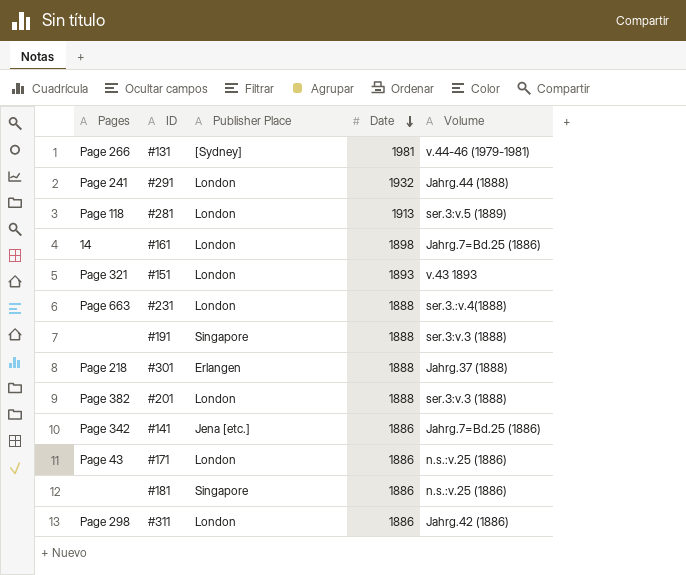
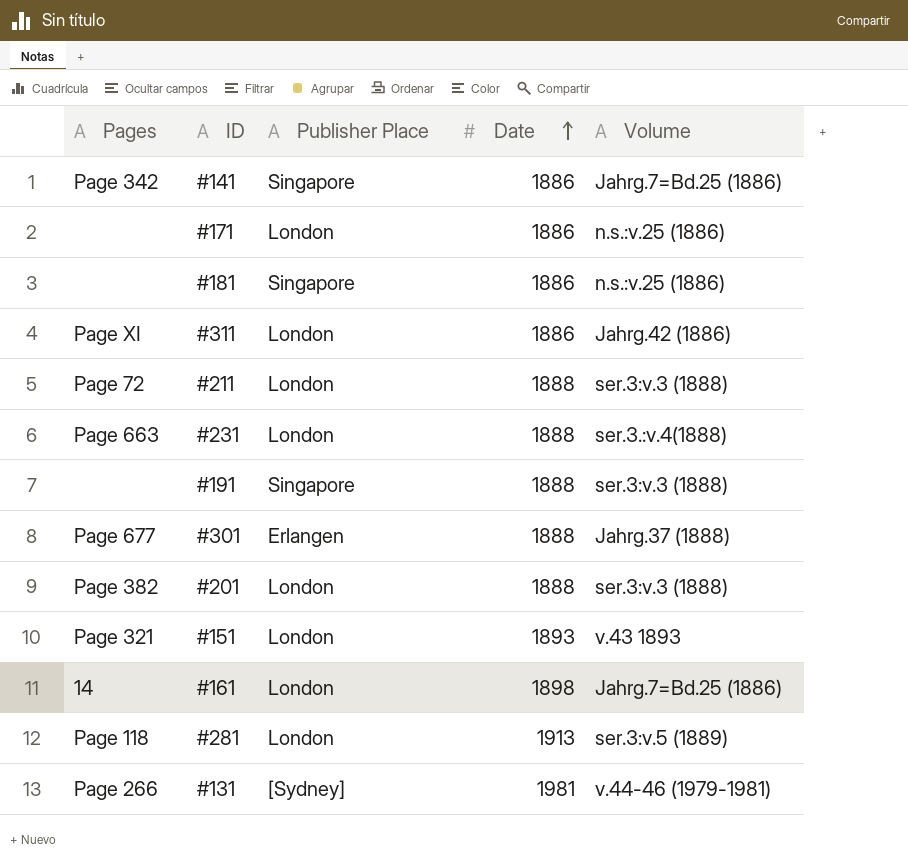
row order: Date descending -> Date ascending
row #291: Page 241 | London | 1932 | Jahrg.44 (1888) -> none
#141 | Publisher Place: Jena [etc.] -> Singapore
#171 | Pages: Page 43 -> none
#311 | Pages: Page 298 -> Page XI
row #211: none -> Page 72 | London | 1888 | ser.3:v.3 (1888)
#301 | Pages: Page 218 -> Page 677

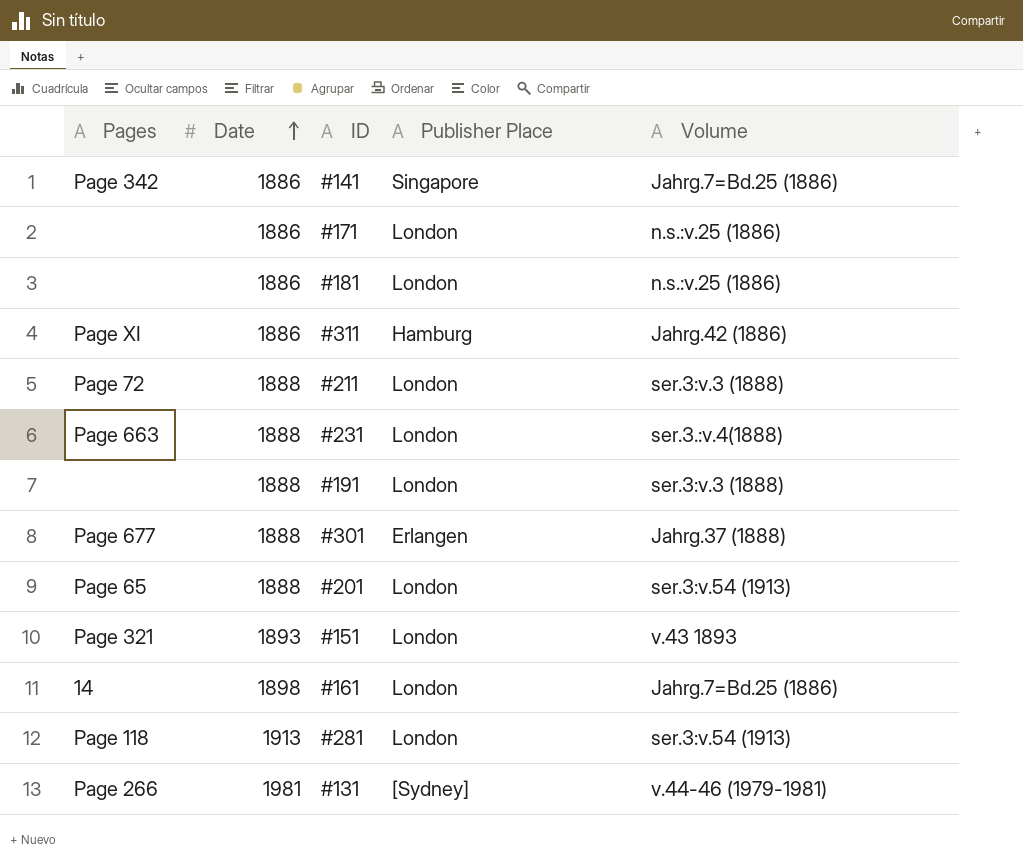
column Date | position: 4 -> 2
#181 | Publisher Place: Singapore -> London
#311 | Publisher Place: London -> Hamburg
#191 | Publisher Place: Singapore -> London
#201 | Pages: Page 382 -> Page 65
#201 | Volume: ser.3:v.3 (1888) -> ser.3:v.54 (1913)
#281 | Volume: ser.3:v.5 (1889) -> ser.3:v.54 (1913)

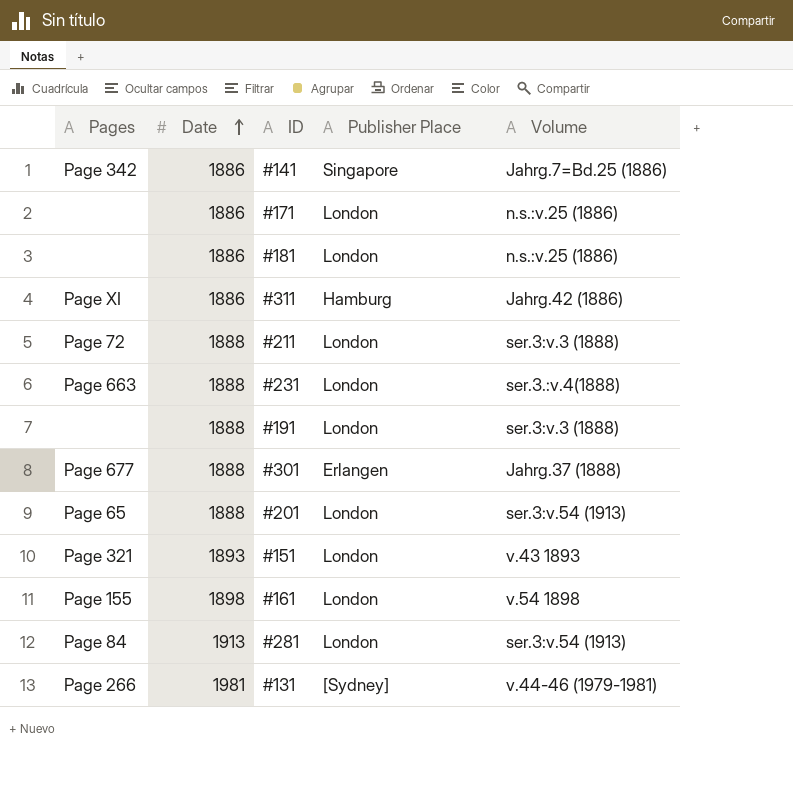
#161 | Pages: 14 -> Page 155
#161 | Volume: Jahrg.7=Bd.25 (1886) -> v.54 1898
#281 | Pages: Page 118 -> Page 84

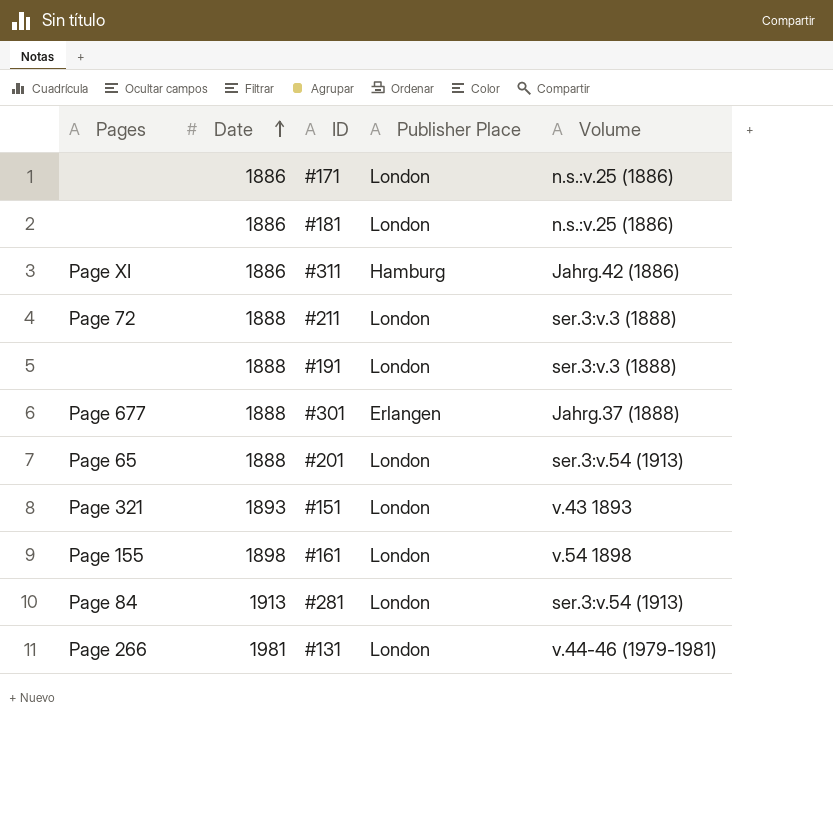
row #141: Page 342 | 1886 | Singapore | Jahrg.7=Bd.25 (1886) -> none
row #231: Page 663 | 1888 | London | ser.3.:v.4(1888) -> none
#131 | Publisher Place: [Sydney] -> London

